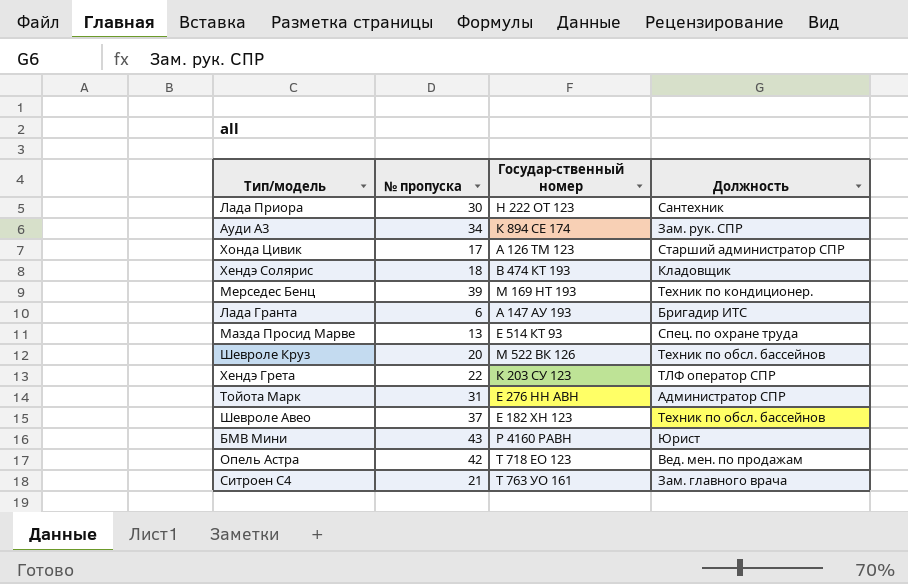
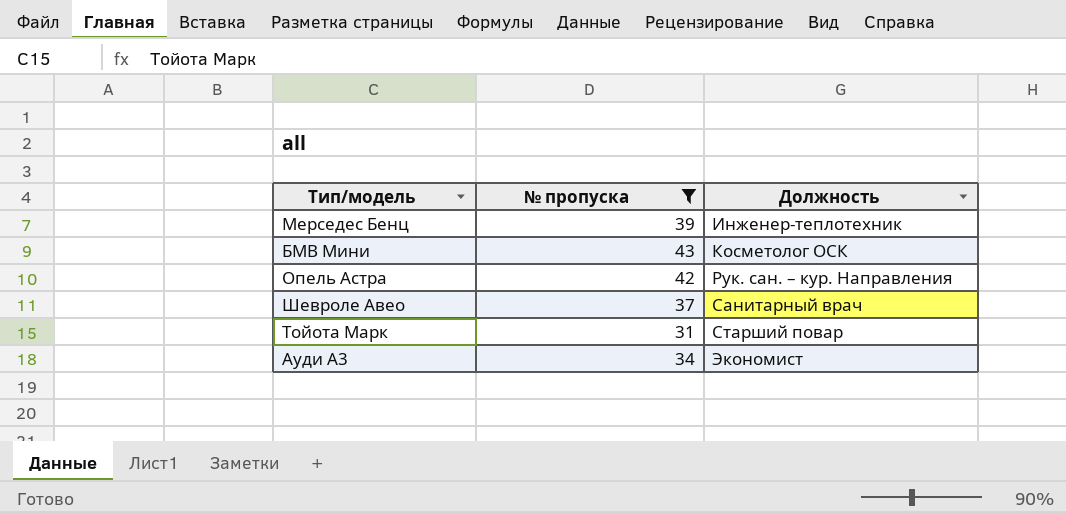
filter: none -> № пропуска >= 31
row order: none -> Должность ascending
column Государ-ственный номер | position: 3 -> none
Мерседес Бенц | Должность: Техник по кондиционер. -> Инженер-теплотехник
БМВ Мини | Должность: Юрист -> Косметолог ОСК
Опель Астра | Должность: Вед. мен. по продажам -> Рук. сан. – кур. Направления
Шевроле Авео | Должность: Техник по обсл. бассейнов -> Санитарный врач
Тойота Марк | Должность: Администратор СПР -> Старший повар
Ауди А3 | Должность: Зам. рук. СПР -> Экономист

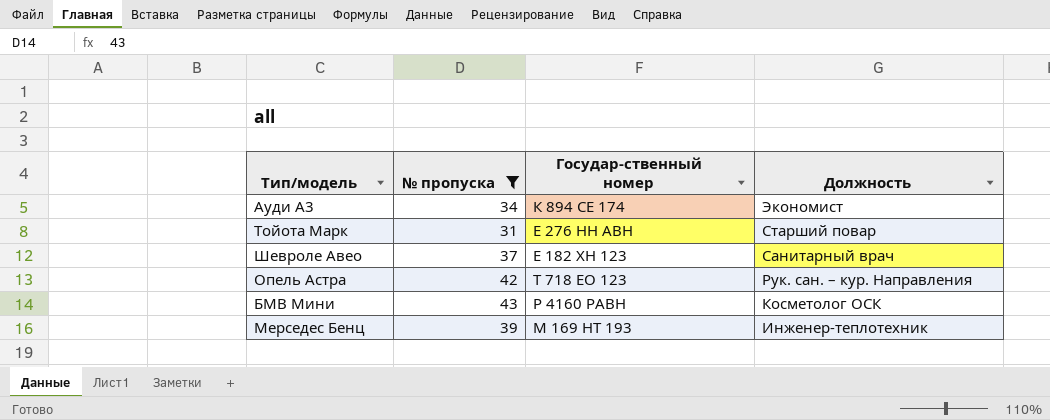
row order: Должность ascending -> Должность descending
column Государ-ственный номер | position: none -> 3

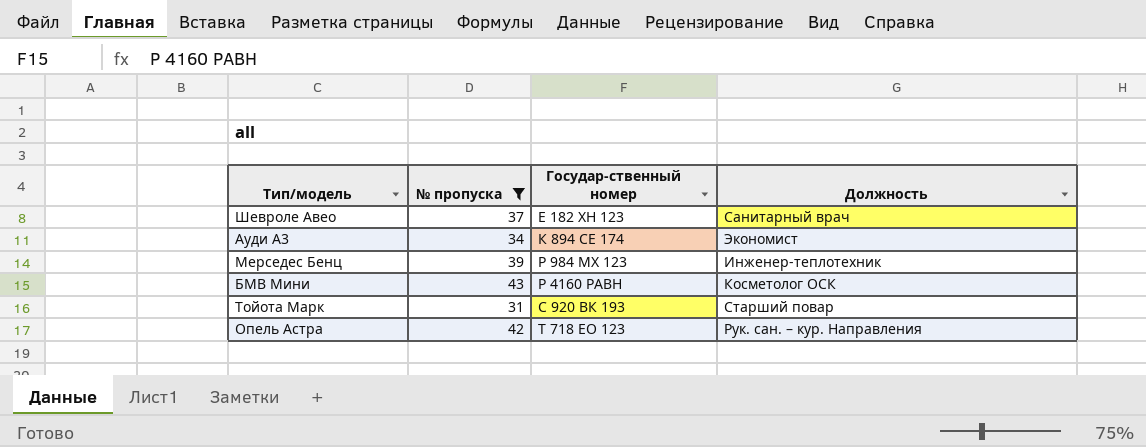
row order: Должность descending -> Государ-ственный номер ascending
Мерседес Бенц | Государ-ственный номер: М 169 НТ 193 -> Р 984 МХ 123
Тойота Марк | Государ-ственный номер: Е 276 НН АВН -> С 920 ВК 193

